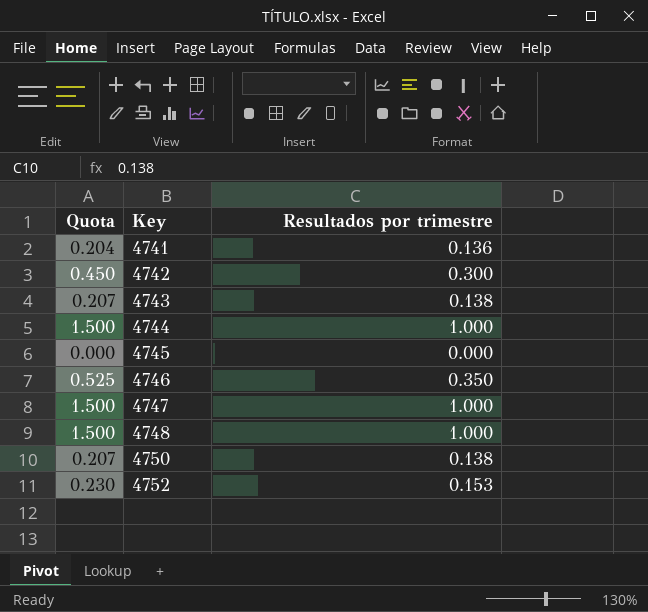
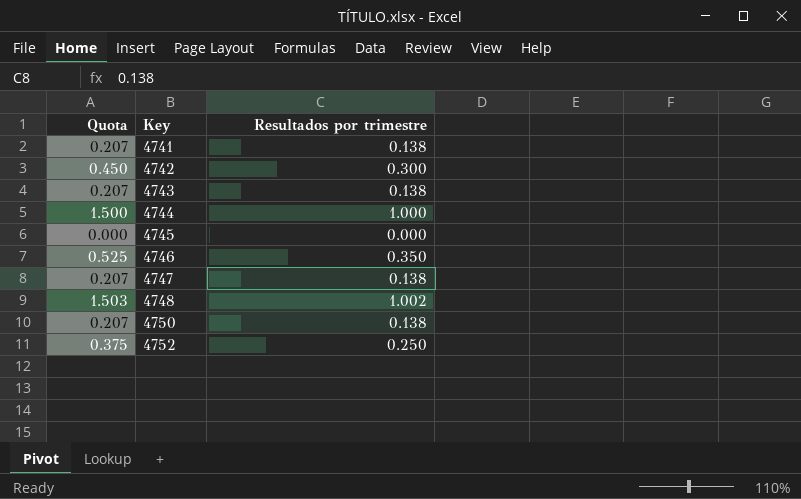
4741 | Quota: 0.204 -> 0.207
4741 | Resultados por trimestre: 0.136 -> 0.138
4747 | Quota: 1.500 -> 0.207
4747 | Resultados por trimestre: 1.000 -> 0.138
4748 | Quota: 1.500 -> 1.503
4748 | Resultados por trimestre: 1.000 -> 1.002
4752 | Quota: 0.230 -> 0.375
4752 | Resultados por trimestre: 0.153 -> 0.250

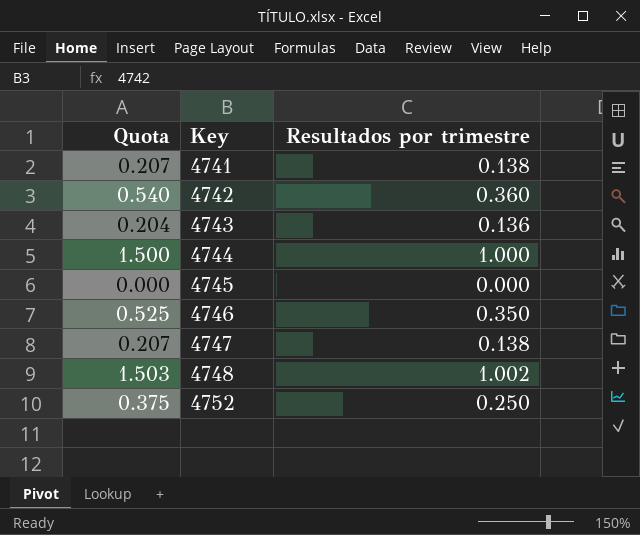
row 4750: 0.207 | 0.138 -> none
4742 | Quota: 0.450 -> 0.540
4742 | Resultados por trimestre: 0.300 -> 0.360
4743 | Quota: 0.207 -> 0.204
4743 | Resultados por trimestre: 0.138 -> 0.136

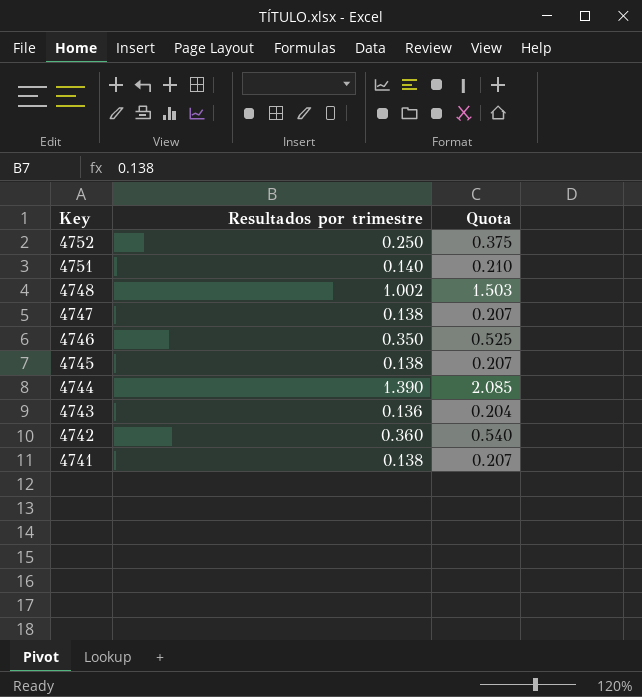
row order: Key ascending -> Key descending
column Quota | position: 1 -> 3
row 4751: none -> 0.140 | 0.210
4745 | Resultados por trimestre: 0.000 -> 0.138
4745 | Quota: 0.000 -> 0.207
4744 | Resultados por trimestre: 1.000 -> 1.390
4744 | Quota: 1.500 -> 2.085

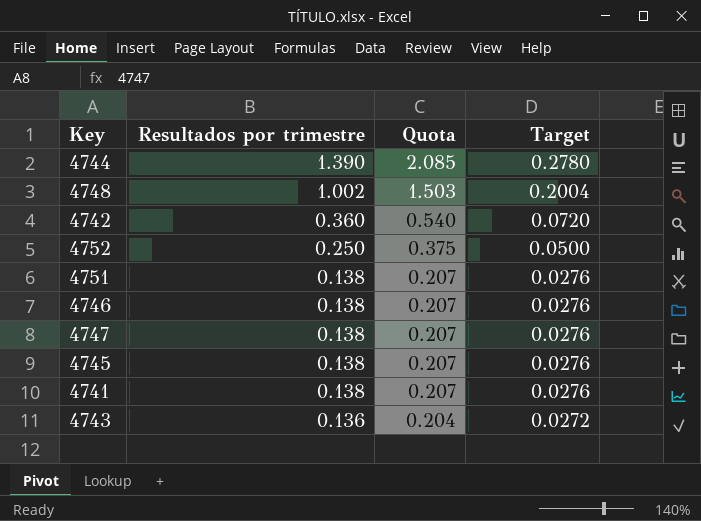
row order: Key descending -> Resultados por trimestre descending
column Target | formula: none -> [Resultados por trimestre] * 0.2
4751 | Resultados por trimestre: 0.140 -> 0.138
4751 | Quota: 0.210 -> 0.207
4746 | Resultados por trimestre: 0.350 -> 0.138
4746 | Quota: 0.525 -> 0.207

